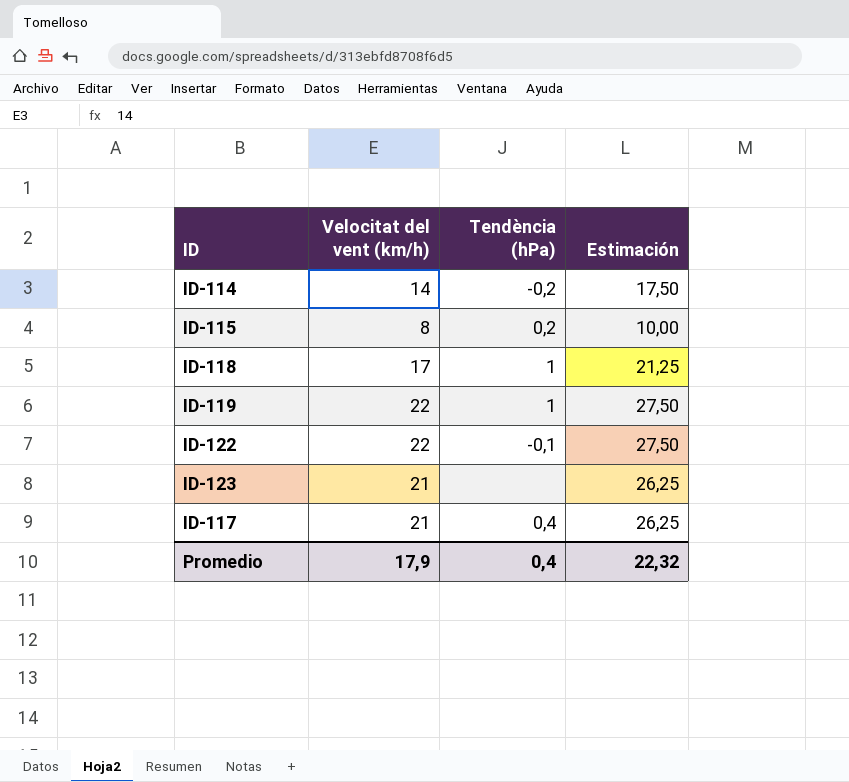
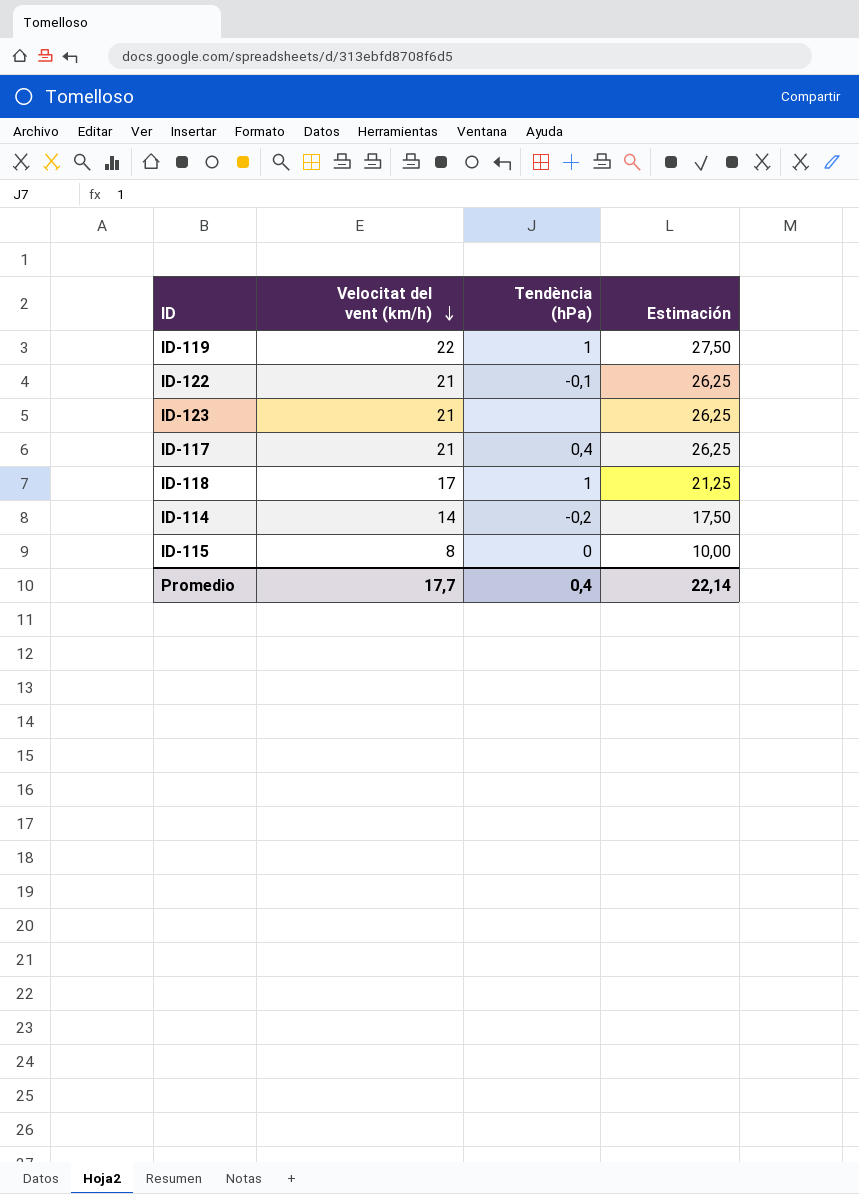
row order: none -> Velocitat del vent (km/h) descending
ID-122 | Velocitat del vent (km/h): 22 -> 21
ID-122 | Estimación: 27,50 -> 26,25
ID-115 | Tendència (hPa): 0,2 -> 0
Promedio | Velocitat del vent (km/h): 17,9 -> 17,7
Promedio | Estimación: 22,32 -> 22,14

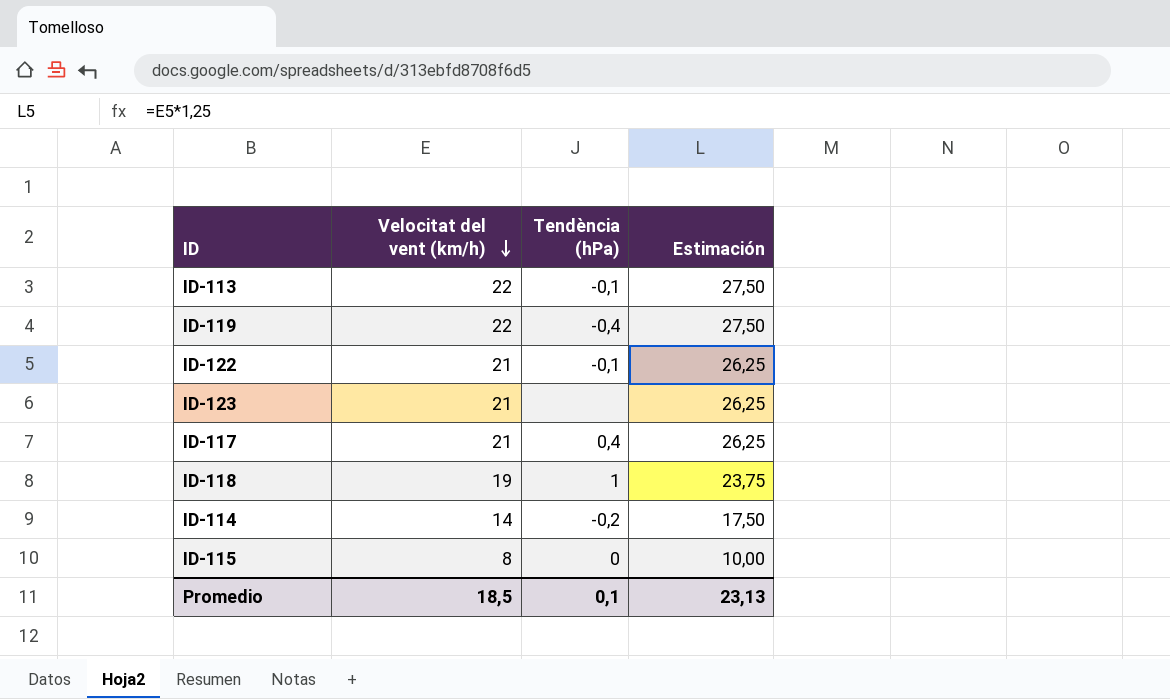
row ID-113: none -> 22 | -0,1 | 27,50
ID-119 | Tendència (hPa): 1 -> -0,4
ID-118 | Velocitat del vent (km/h): 17 -> 19
ID-118 | Estimación: 21,25 -> 23,75
Promedio | Velocitat del vent (km/h): 17,7 -> 18,5
Promedio | Tendència (hPa): 0,4 -> 0,1
Promedio | Estimación: 22,14 -> 23,13

